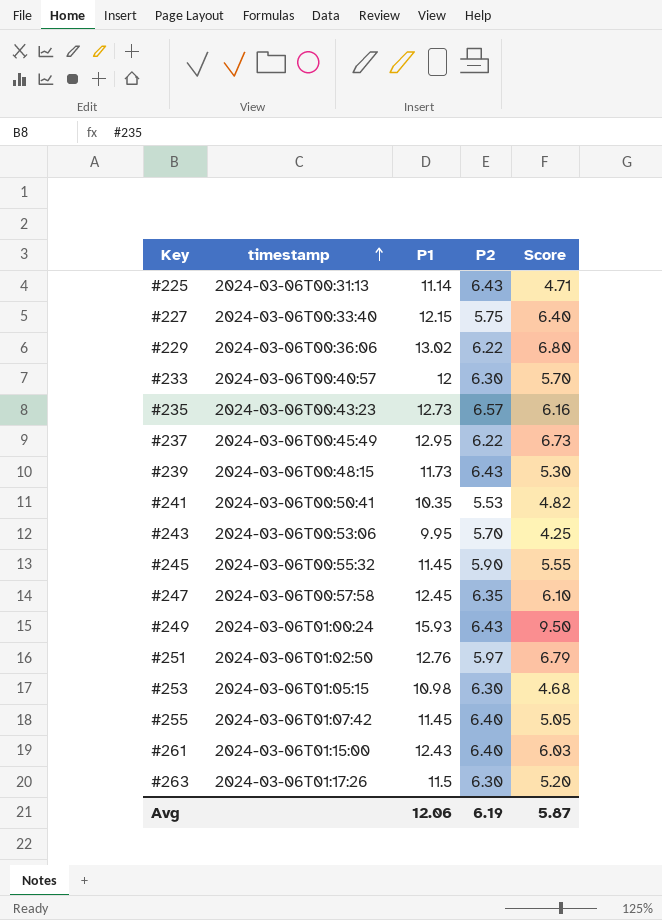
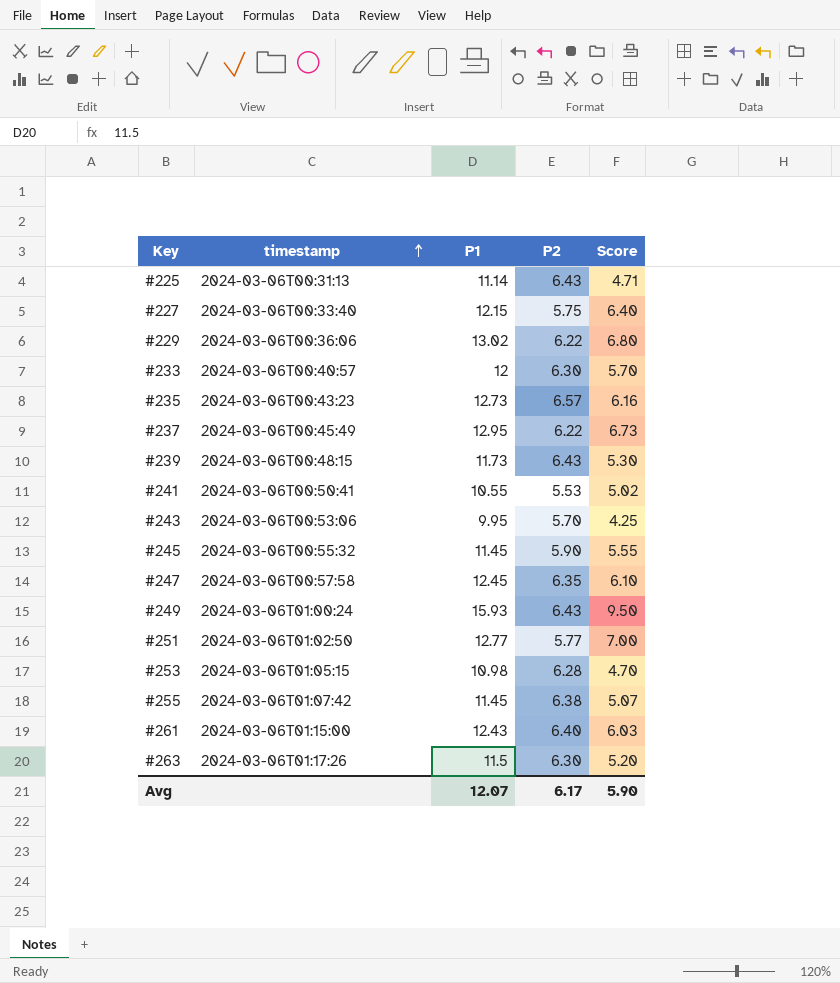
#241 | P1: 10.35 -> 10.55
#241 | Score: 4.82 -> 5.02
#251 | P1: 12.76 -> 12.77
#251 | P2: 5.97 -> 5.77
#251 | Score: 6.79 -> 7.00
#253 | P2: 6.30 -> 6.28
#253 | Score: 4.68 -> 4.70
#255 | P2: 6.40 -> 6.38
#255 | Score: 5.05 -> 5.07
Avg | P1: 12.06 -> 12.07
Avg | P2: 6.19 -> 6.17
Avg | Score: 5.87 -> 5.90

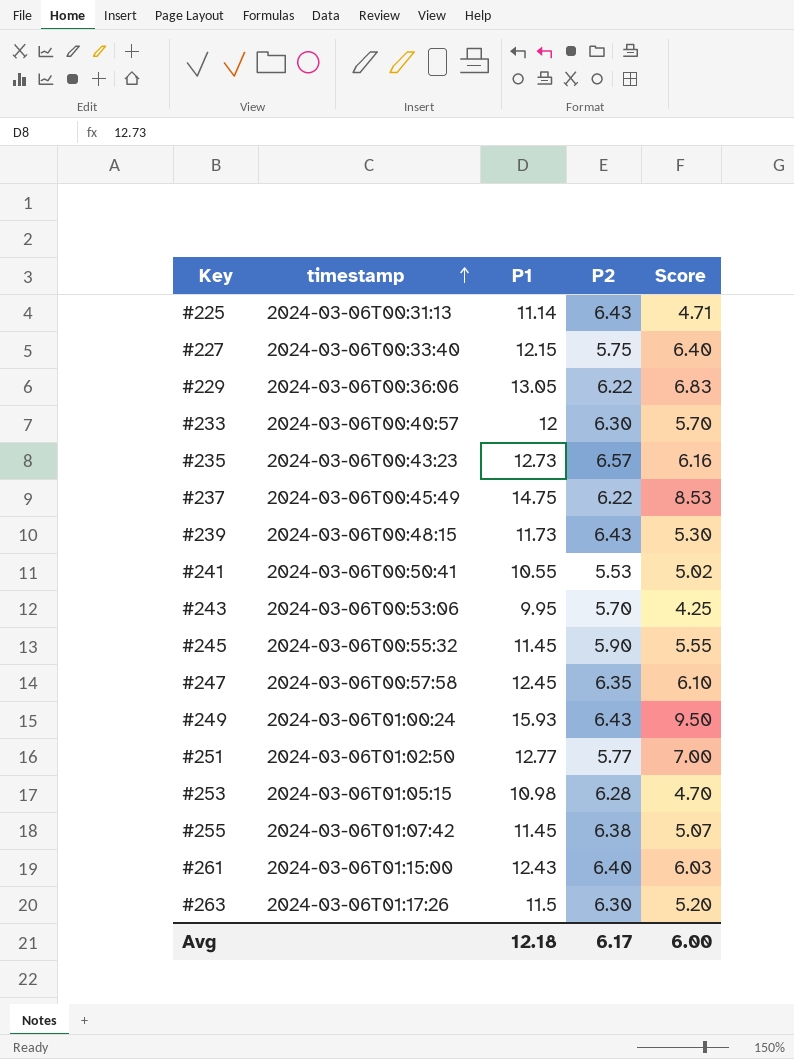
#229 | P1: 13.02 -> 13.05
#229 | Score: 6.80 -> 6.83
#237 | P1: 12.95 -> 14.75
#237 | Score: 6.73 -> 8.53
Avg | P1: 12.07 -> 12.18
Avg | Score: 5.90 -> 6.00

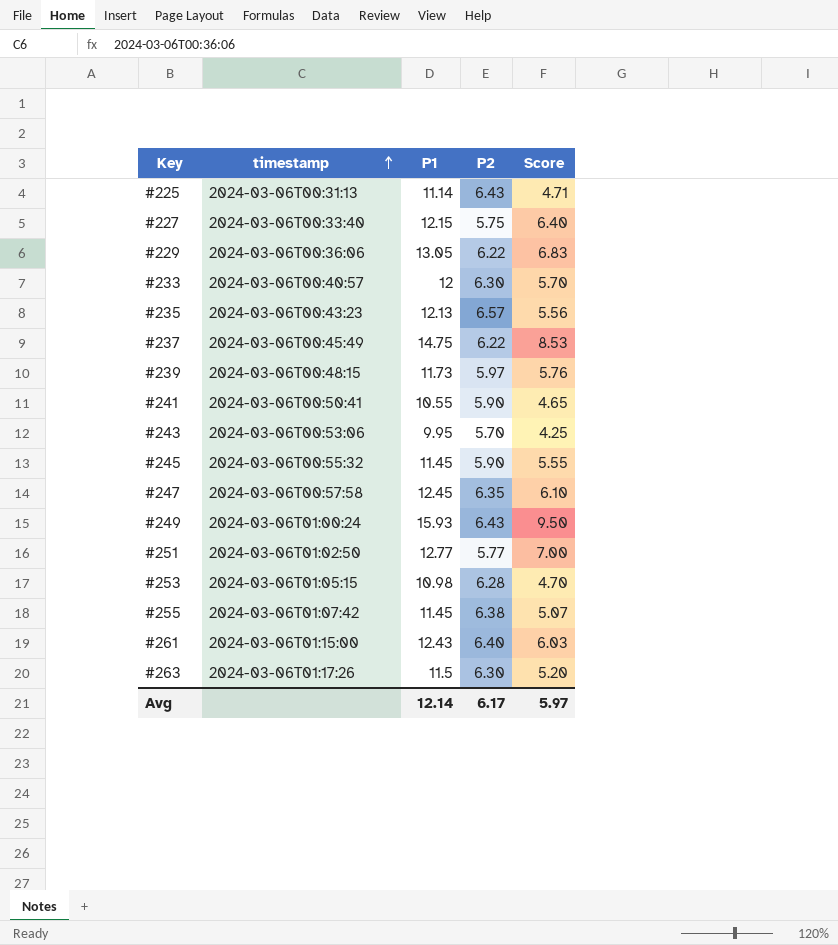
#235 | P1: 12.73 -> 12.13
#235 | Score: 6.16 -> 5.56
#239 | P2: 6.43 -> 5.97
#239 | Score: 5.30 -> 5.76
#241 | P2: 5.53 -> 5.90
#241 | Score: 5.02 -> 4.65
Avg | P1: 12.18 -> 12.14
Avg | Score: 6.00 -> 5.97

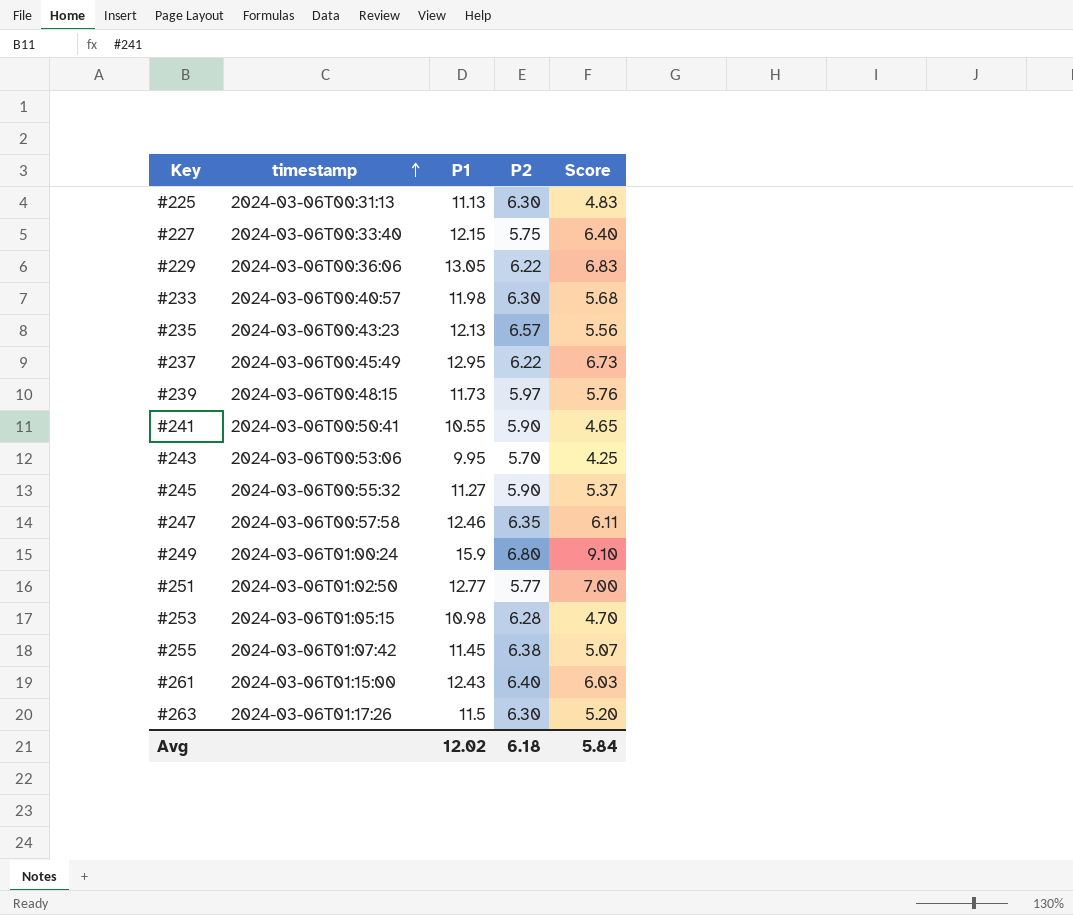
#225 | P1: 11.14 -> 11.13
#225 | P2: 6.43 -> 6.30
#225 | Score: 4.71 -> 4.83
#233 | P1: 12 -> 11.98
#233 | Score: 5.70 -> 5.68
#237 | P1: 14.75 -> 12.95
#237 | Score: 8.53 -> 6.73
#245 | P1: 11.45 -> 11.27
#245 | Score: 5.55 -> 5.37
#247 | P1: 12.45 -> 12.46
#247 | Score: 6.10 -> 6.11
#249 | P1: 15.93 -> 15.9
#249 | P2: 6.43 -> 6.80
#249 | Score: 9.50 -> 9.10
Avg | P1: 12.14 -> 12.02
Avg | P2: 6.17 -> 6.18
Avg | Score: 5.97 -> 5.84

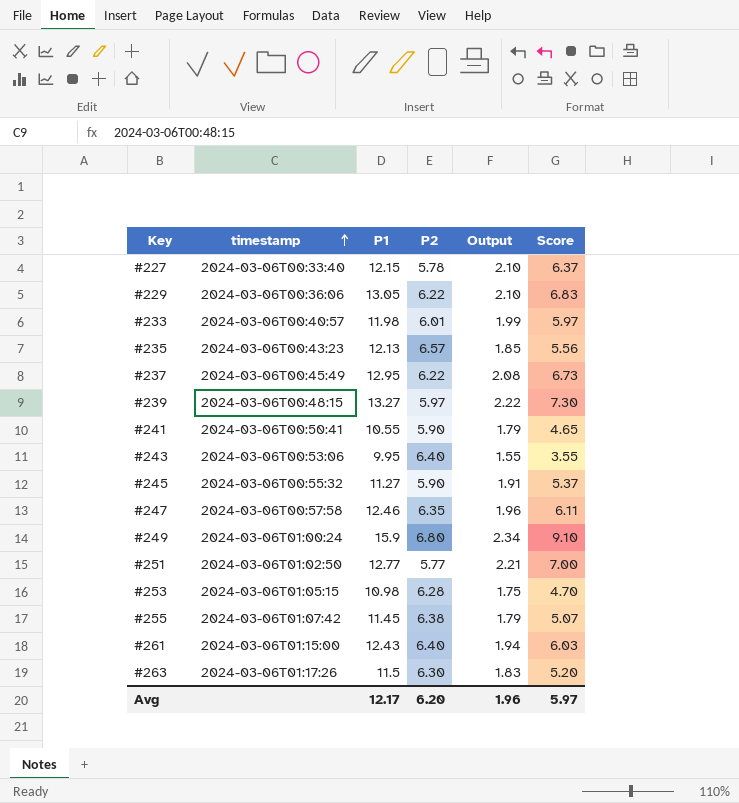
column Output | formula: none -> [P1] / [P2]
row #225: 2024-03-06T00:31:13 | 11.13 | 6.30 | 4.83 -> none
#227 | P2: 5.75 -> 5.78
#227 | Score: 6.40 -> 6.37
#233 | P2: 6.30 -> 6.01
#233 | Score: 5.68 -> 5.97
#239 | P1: 11.73 -> 13.27
#239 | Score: 5.76 -> 7.30
#243 | P2: 5.70 -> 6.40
#243 | Score: 4.25 -> 3.55
Avg | P1: 12.02 -> 12.17
Avg | P2: 6.18 -> 6.20
Avg | Score: 5.84 -> 5.97

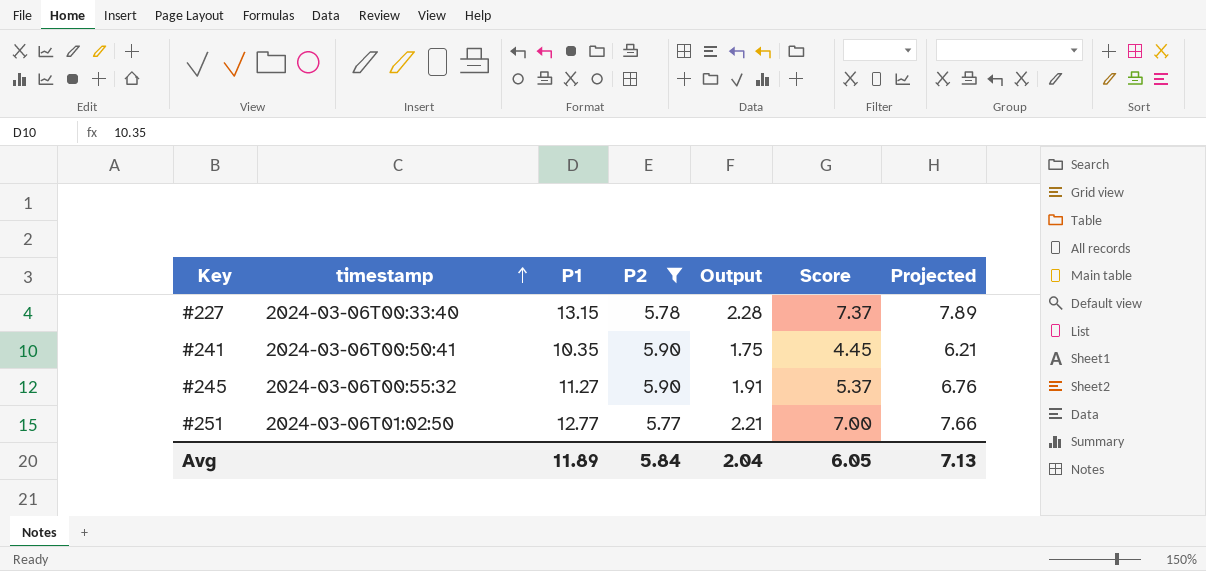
filter: none -> P2 <= 5.90
column Projected | formula: none -> [P1] * 0.6
#227 | P1: 12.15 -> 13.15
#227 | Output: 2.10 -> 2.28
#227 | Score: 6.37 -> 7.37
#241 | P1: 10.55 -> 10.35
#241 | Output: 1.79 -> 1.75
#241 | Score: 4.65 -> 4.45
Avg | P1: 12.17 -> 11.89
Avg | P2: 6.20 -> 5.84
Avg | Output: 1.96 -> 2.04
Avg | Score: 5.97 -> 6.05

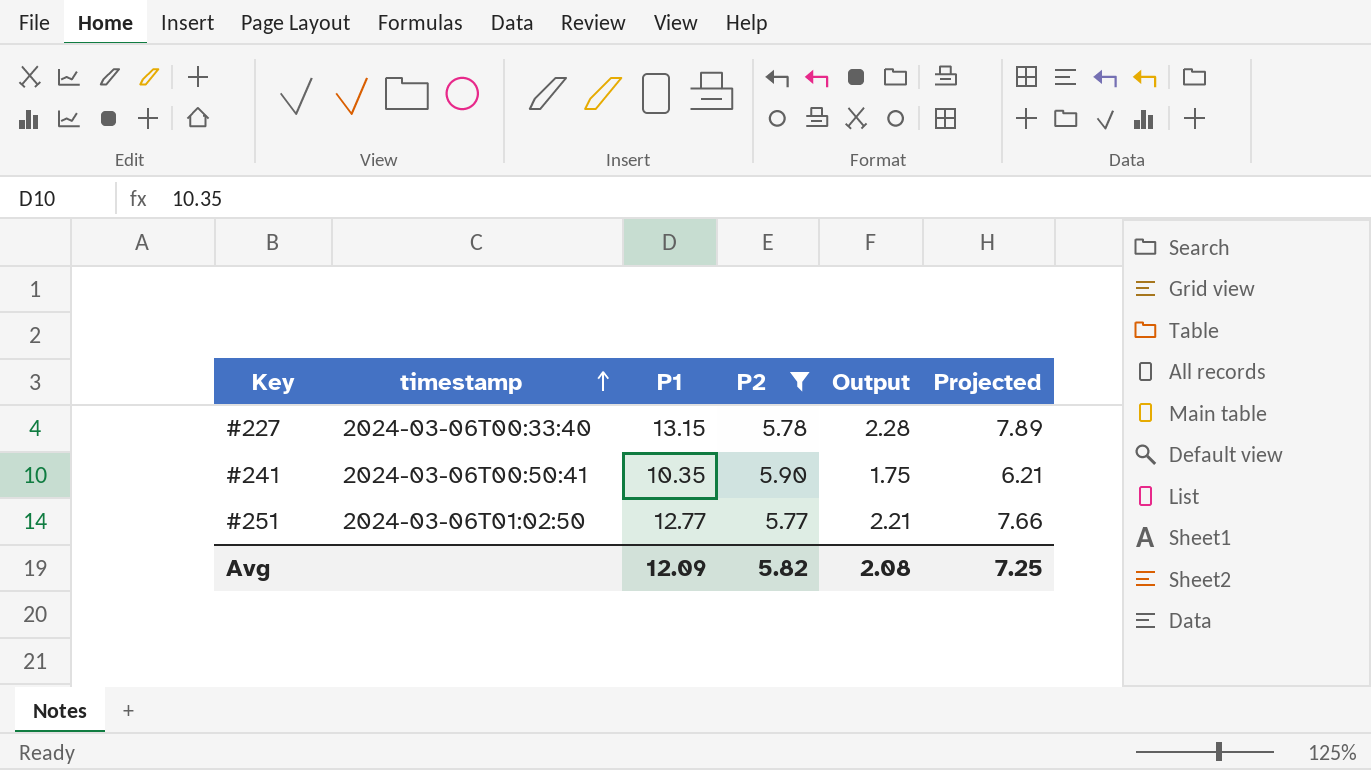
column Score | formula: [P1] - [P2] -> none
row #245: 2024-03-06T00:55:32 | 11.27 | 5.90 | 1.91 | 5.37 | 6.76 -> none
Avg | P1: 11.89 -> 12.09
Avg | P2: 5.84 -> 5.82
Avg | Output: 2.04 -> 2.08
Avg | Projected: 7.13 -> 7.25

